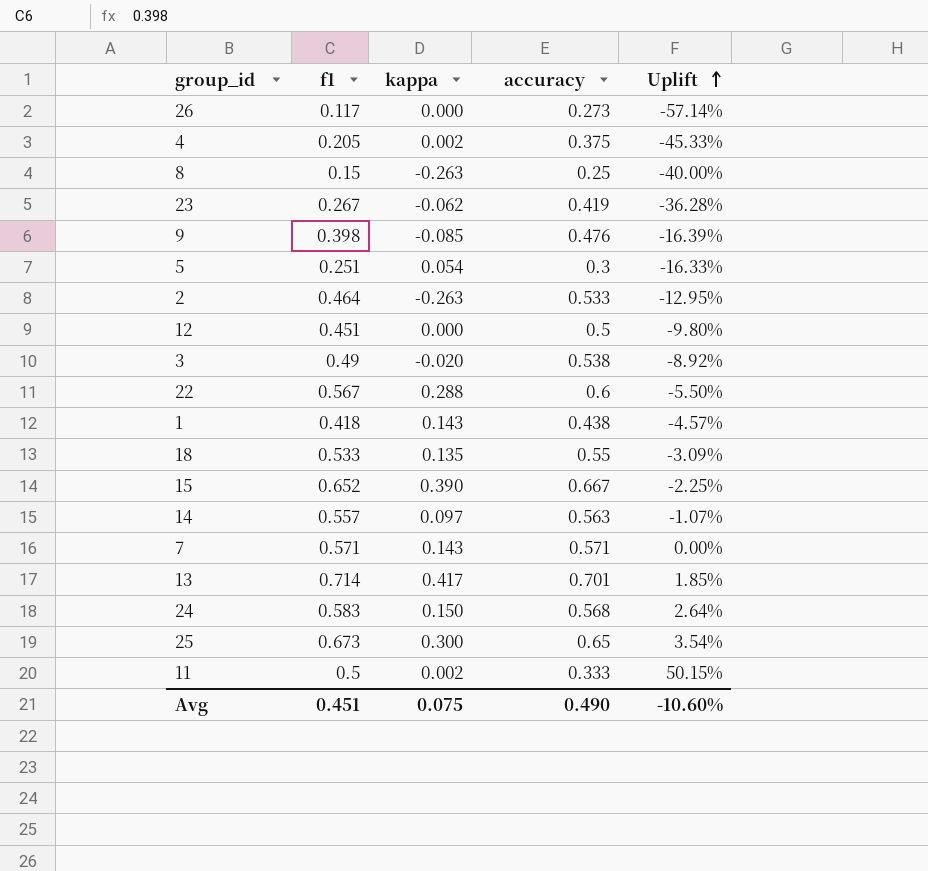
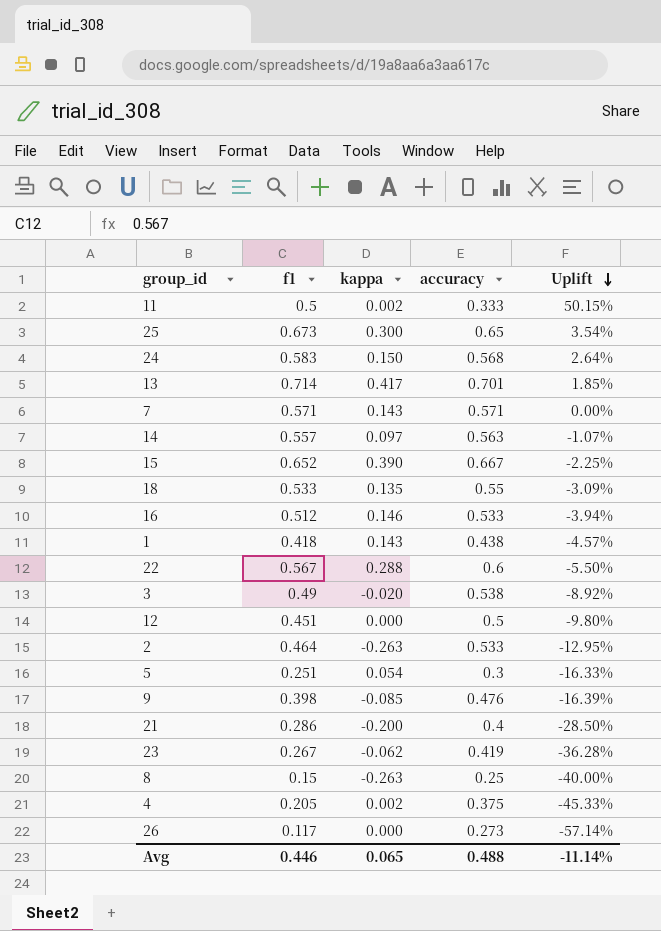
row order: Uplift ascending -> Uplift descending
row 16: none -> 0.512 | 0.146 | 0.533 | -3.94%
row 21: none -> 0.286 | -0.200 | 0.4 | -28.50%
Avg | f1: 0.451 -> 0.446
Avg | kappa: 0.075 -> 0.065
Avg | accuracy: 0.490 -> 0.488
Avg | Uplift: -10.60% -> -11.14%

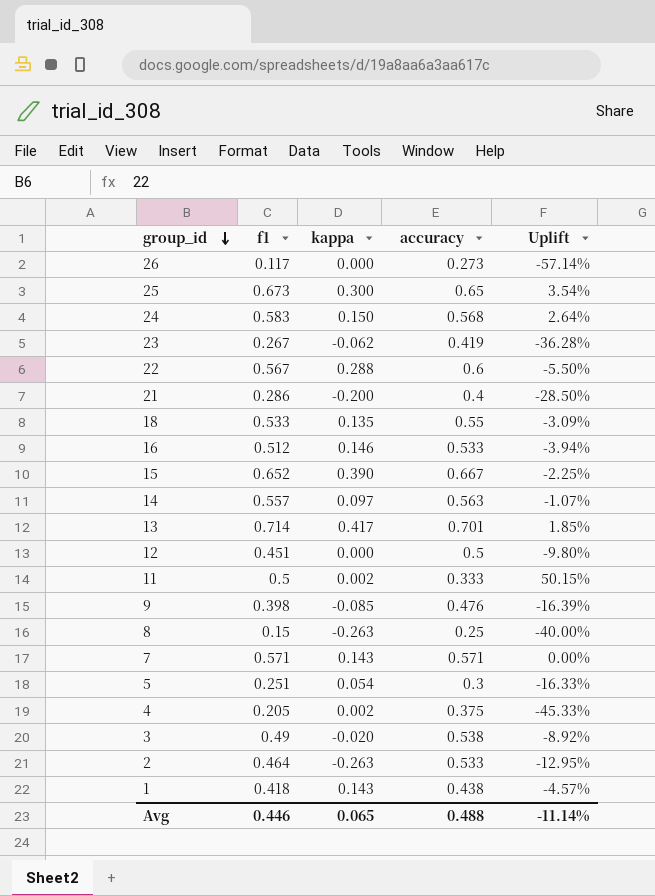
row order: Uplift descending -> group_id descending

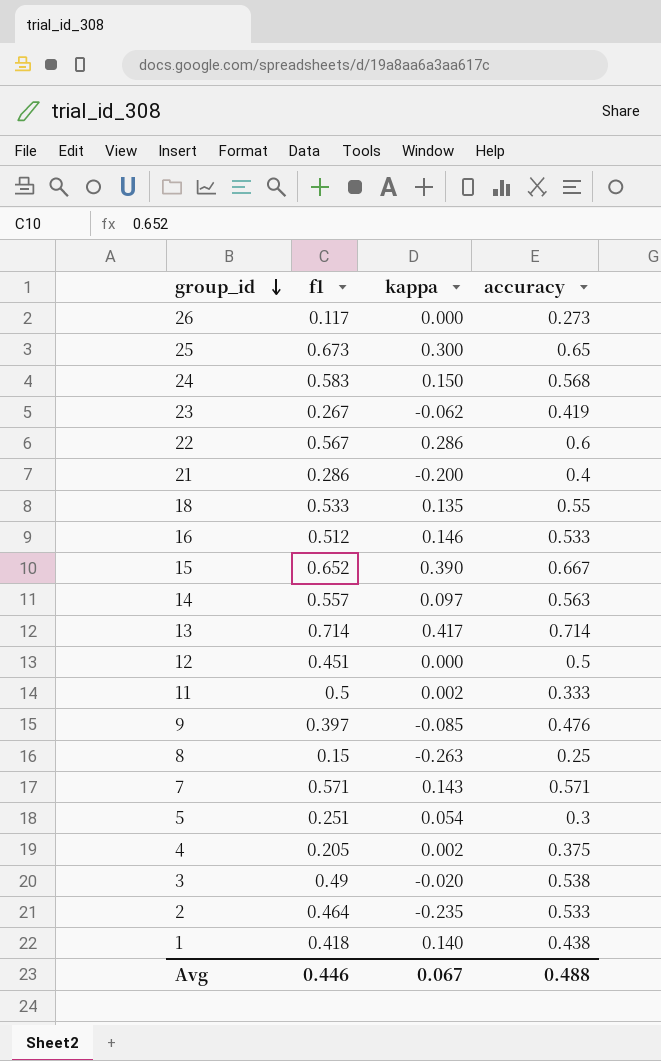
column Uplift | formula: ([f1] - [accuracy]) / [accuracy] -> none
22 | kappa: 0.288 -> 0.286
13 | accuracy: 0.701 -> 0.714
9 | f1: 0.398 -> 0.397
2 | kappa: -0.263 -> -0.235
1 | kappa: 0.143 -> 0.140
Avg | kappa: 0.065 -> 0.067

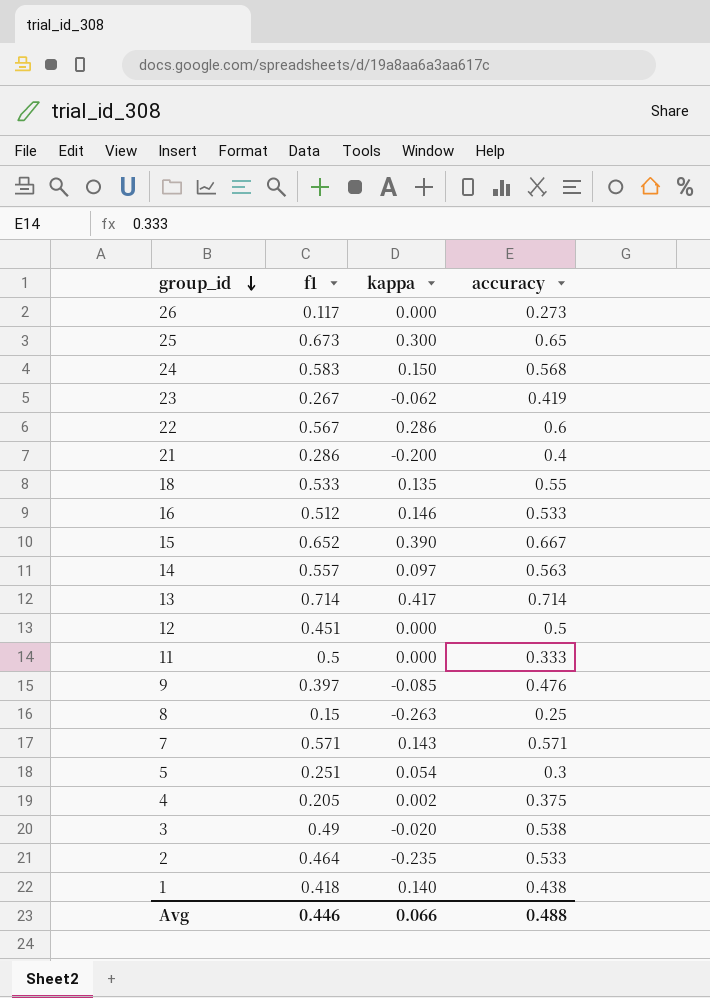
11 | kappa: 0.002 -> 0.000
Avg | kappa: 0.067 -> 0.066

